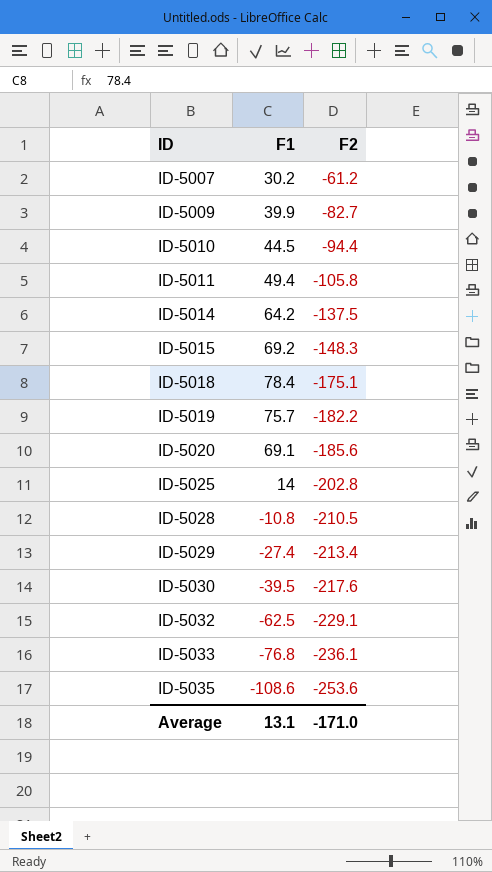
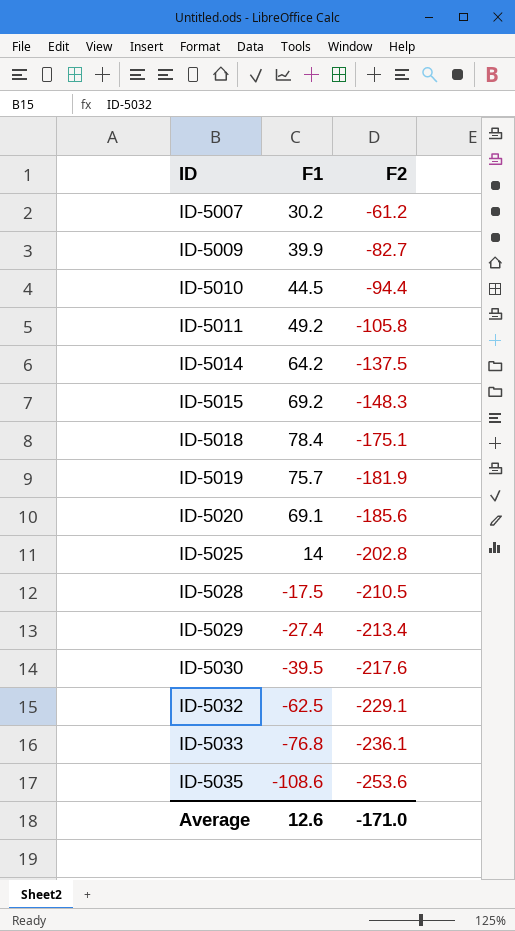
ID-5011 | F1: 49.4 -> 49.2
ID-5019 | F2: -182.2 -> -181.9
ID-5028 | F1: -10.8 -> -17.5
Average | F1: 13.1 -> 12.6

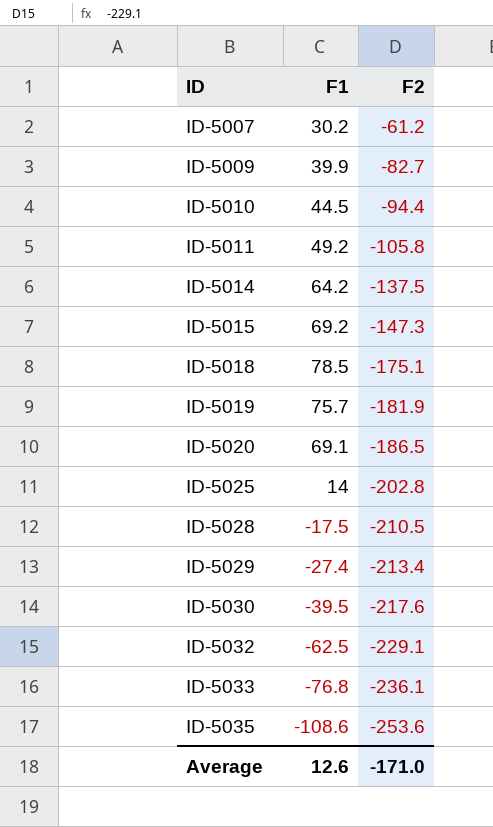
ID-5015 | F2: -148.3 -> -147.3
ID-5018 | F1: 78.4 -> 78.5
ID-5020 | F2: -185.6 -> -186.5

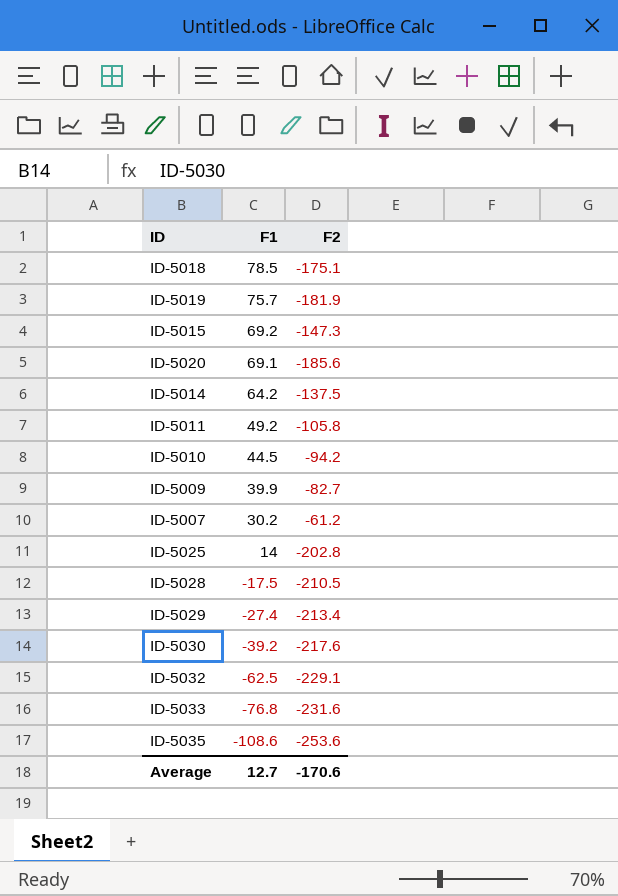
row order: ID ascending -> F1 descending
ID-5020 | F2: -186.5 -> -185.6
ID-5010 | F2: -94.4 -> -94.2
ID-5030 | F1: -39.5 -> -39.2
ID-5033 | F2: -236.1 -> -231.6
Average | F1: 12.6 -> 12.7
Average | F2: -171.0 -> -170.6

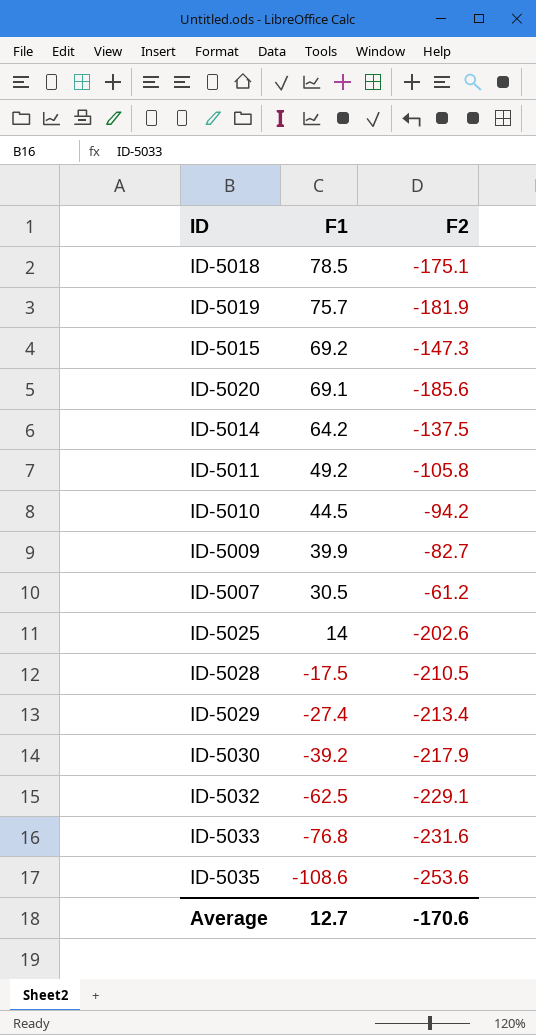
ID-5007 | F1: 30.2 -> 30.5
ID-5025 | F2: -202.8 -> -202.6
ID-5030 | F2: -217.6 -> -217.9

